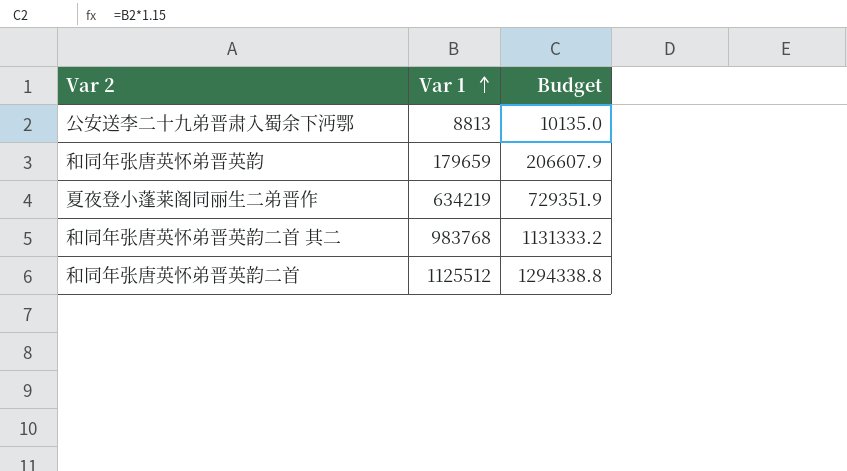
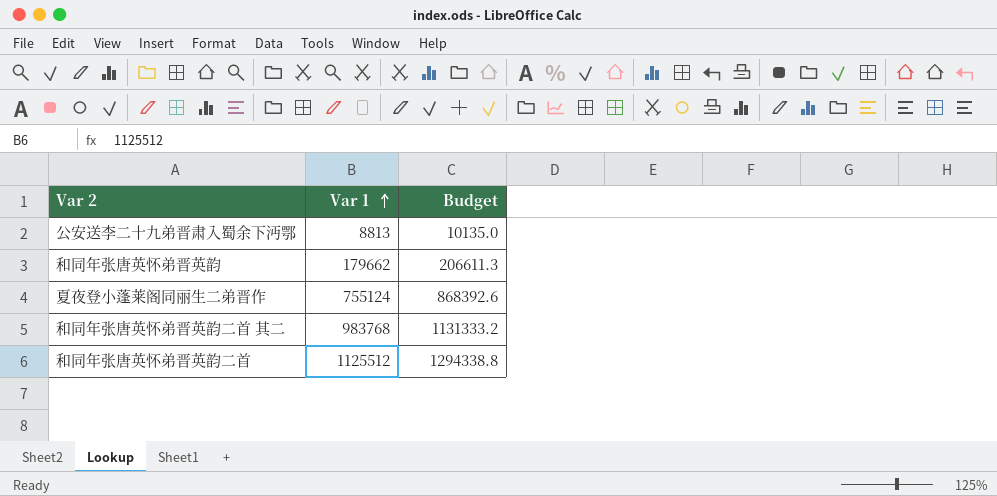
和同年张唐英怀弟晋英韵 | Var 1: 179659 -> 179662
和同年张唐英怀弟晋英韵 | Budget: 206607.9 -> 206611.3
夏夜登小蓬莱阁同丽生二弟晋作 | Var 1: 634219 -> 755124
夏夜登小蓬莱阁同丽生二弟晋作 | Budget: 729351.9 -> 868392.6

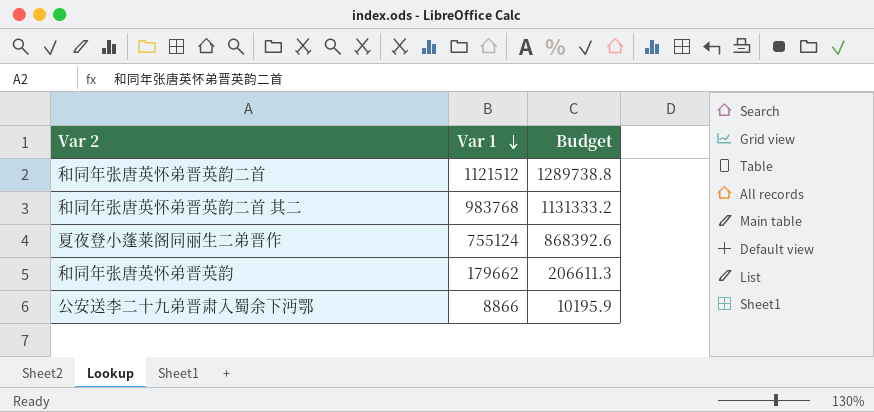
row order: Var 1 ascending -> Var 1 descending
和同年张唐英怀弟晋英韵二首 | Var 1: 1125512 -> 1121512
和同年张唐英怀弟晋英韵二首 | Budget: 1294338.8 -> 1289738.8
公安送李二十九弟晋肃入蜀余下沔鄂 | Var 1: 8813 -> 8866
公安送李二十九弟晋肃入蜀余下沔鄂 | Budget: 10135.0 -> 10195.9

